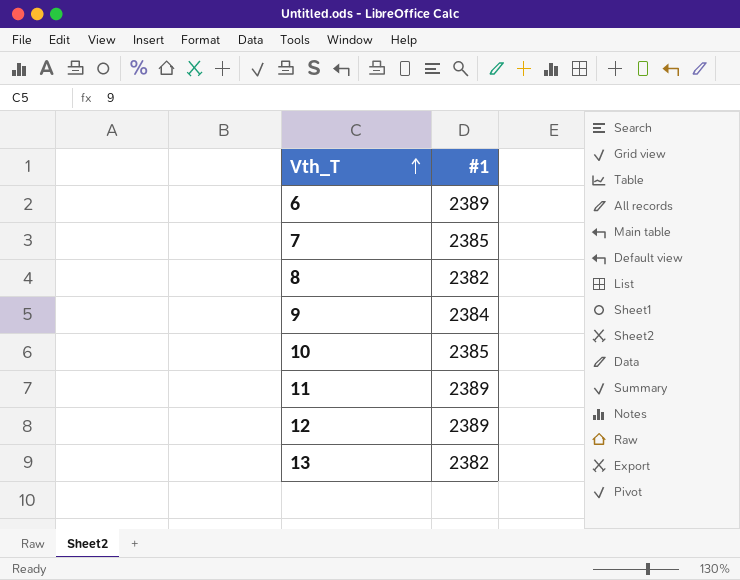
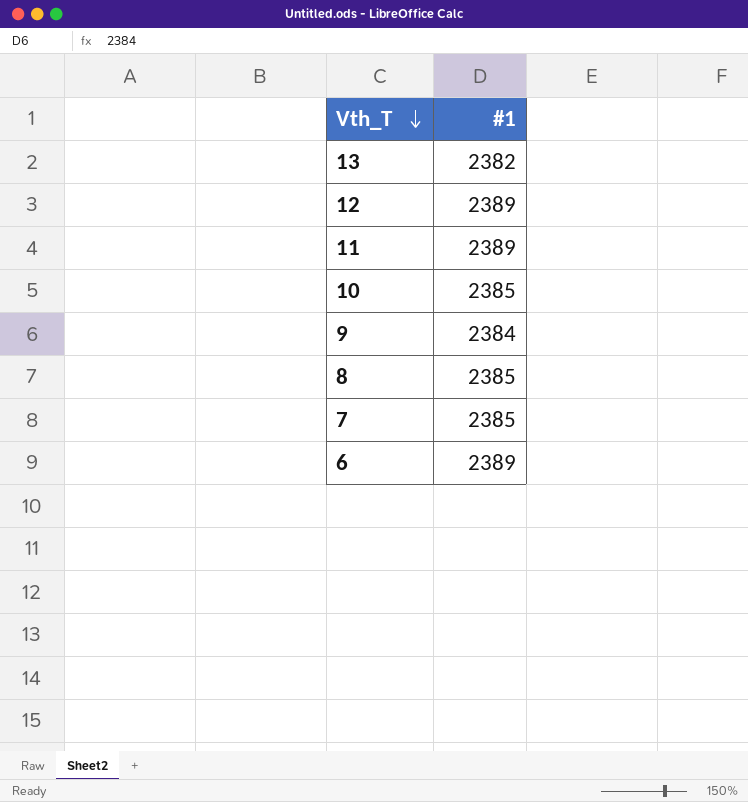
row order: Vth_T ascending -> Vth_T descending
8 | #1: 2382 -> 2385

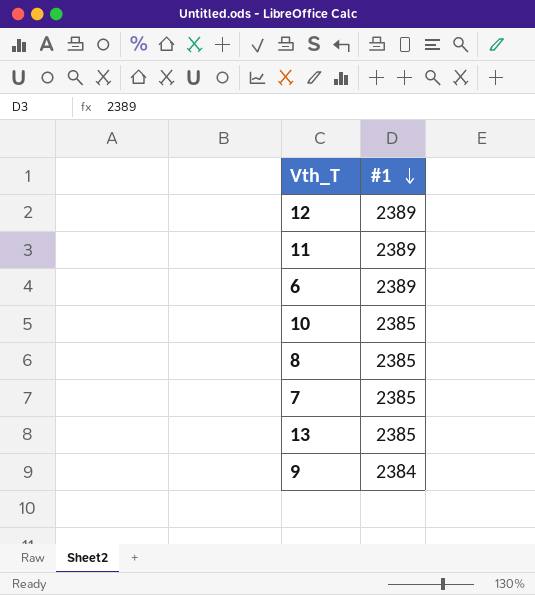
row order: Vth_T descending -> #1 descending
13 | #1: 2382 -> 2385

